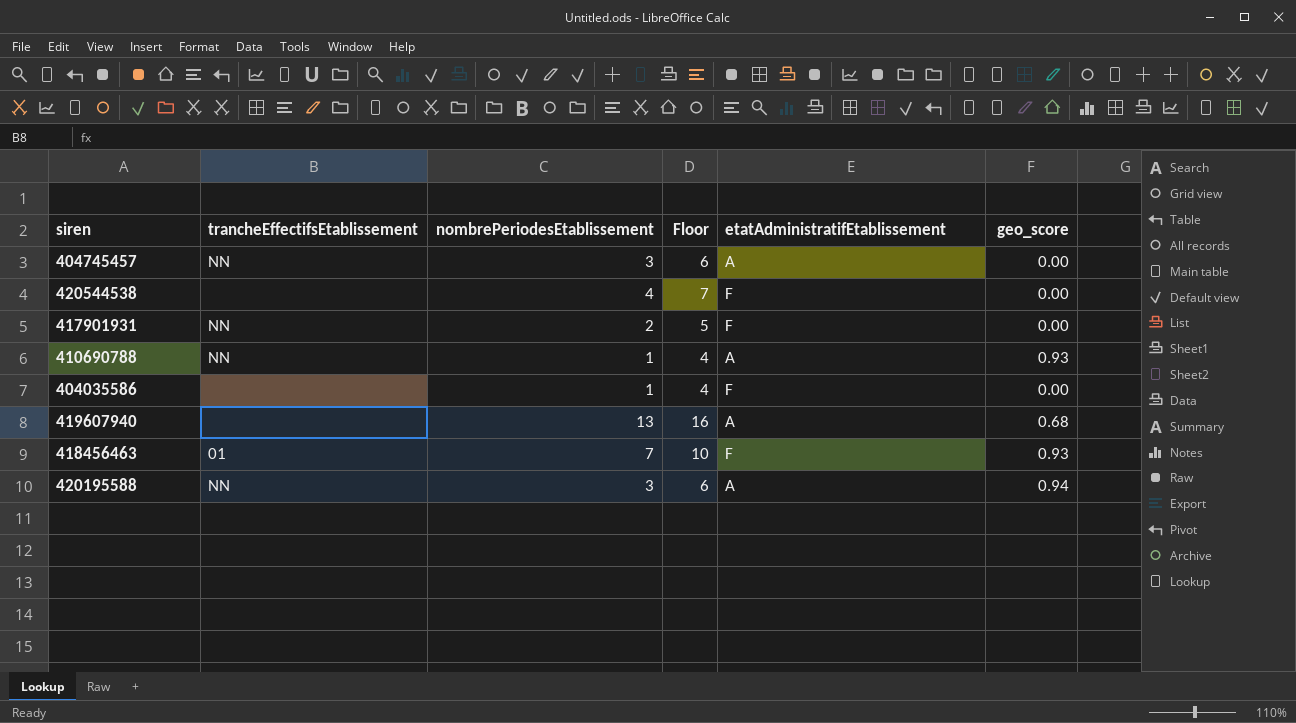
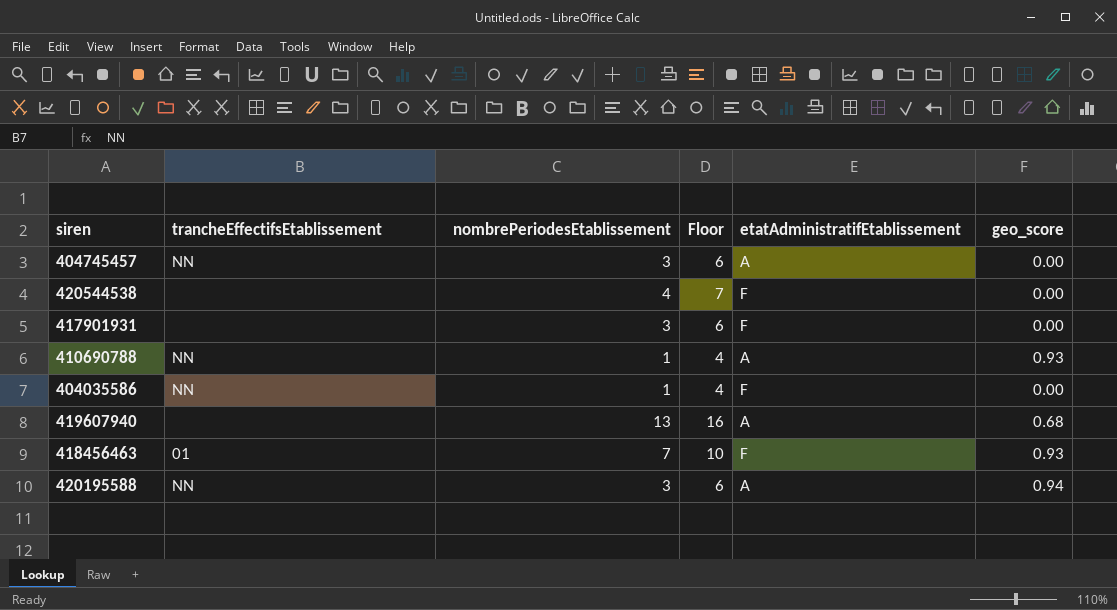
417901931 | trancheEffectifsEtablissement: NN -> none
417901931 | nombrePeriodesEtablissement: 2 -> 3
417901931 | Floor: 5 -> 6
404035586 | trancheEffectifsEtablissement: none -> NN

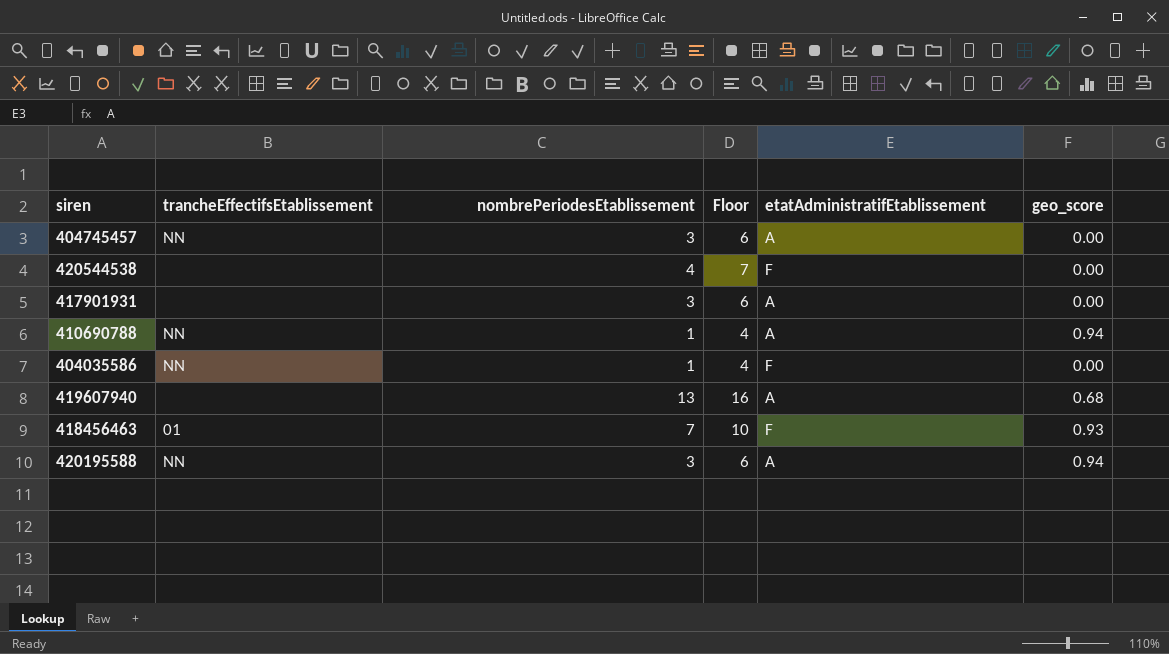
417901931 | etatAdministratifEtablissement: F -> A
410690788 | geo_score: 0.93 -> 0.94

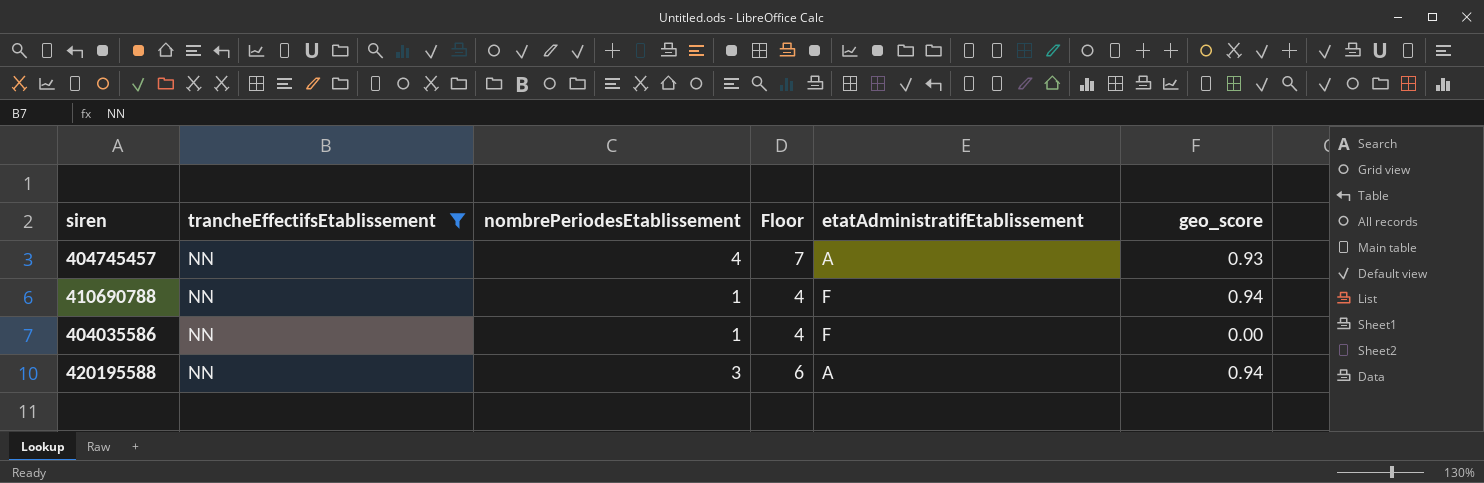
filter: none -> trancheEffectifsEtablissement = NN
404745457 | nombrePeriodesEtablissement: 3 -> 4
404745457 | Floor: 6 -> 7
404745457 | geo_score: 0.00 -> 0.93
410690788 | etatAdministratifEtablissement: A -> F

